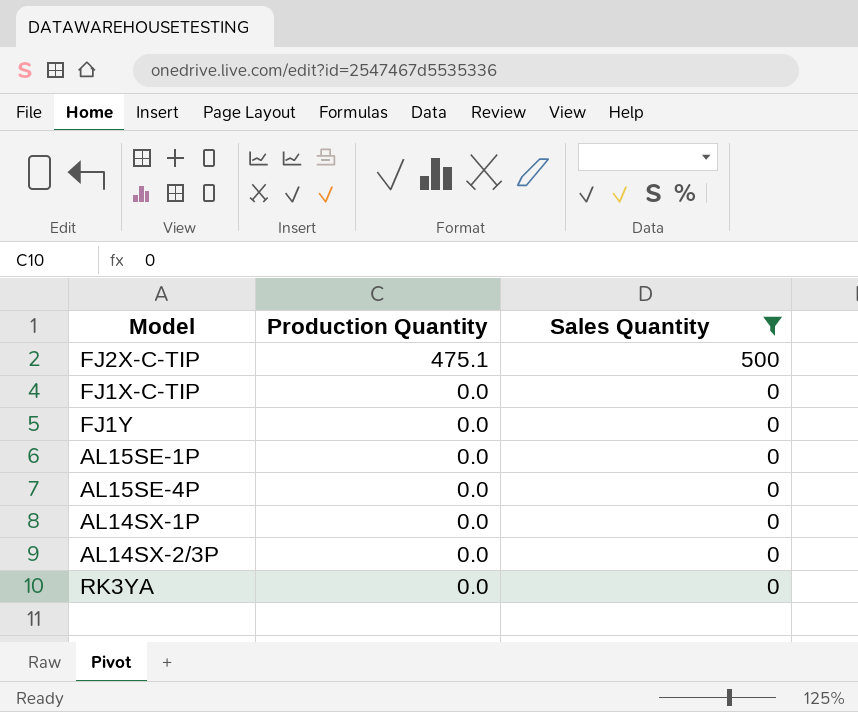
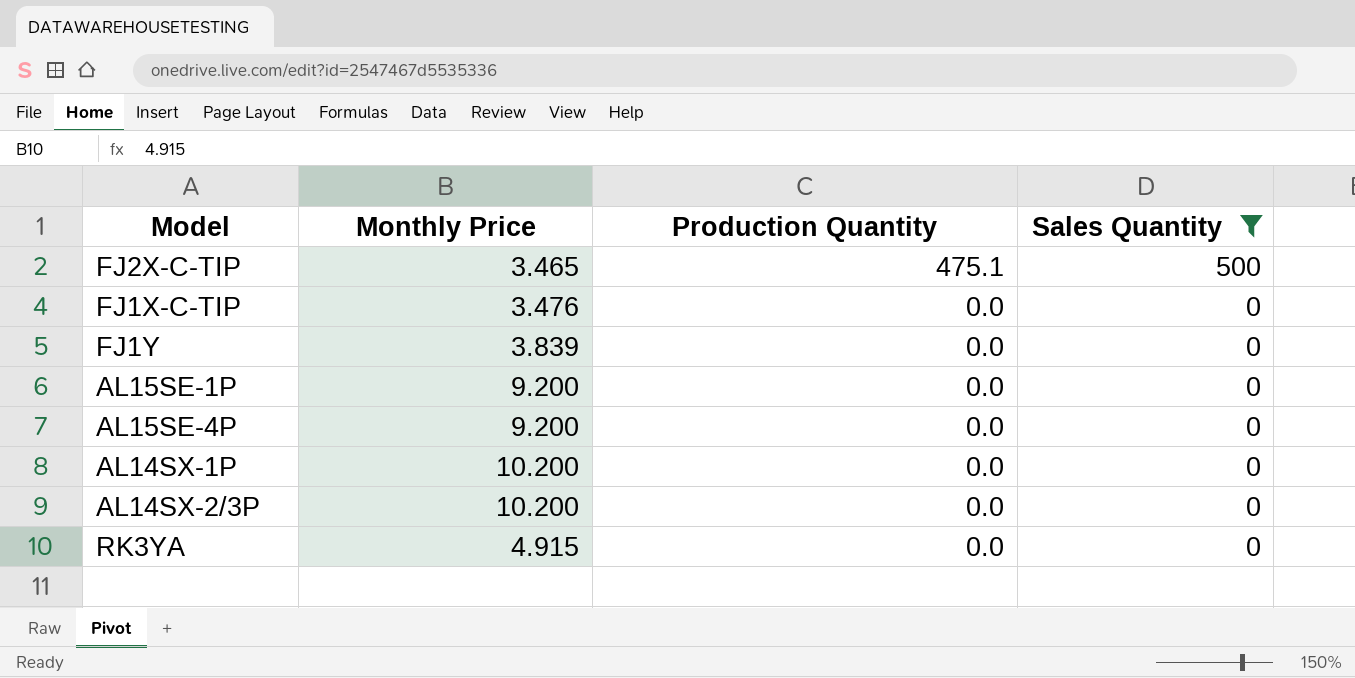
column Monthly Price | position: none -> 2

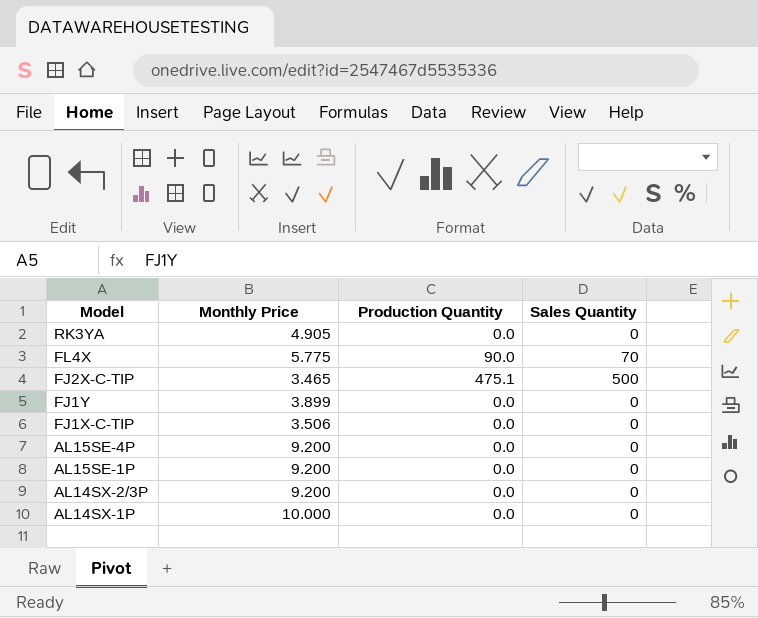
filter: Sales Quantity != 70 -> none
row order: Production Quantity descending -> Model descending
RK3YA | Monthly Price: 4.915 -> 4.905
FJ1Y | Monthly Price: 3.839 -> 3.899
FJ1X-C-TIP | Monthly Price: 3.476 -> 3.506
AL14SX-2/3P | Monthly Price: 10.200 -> 9.200
AL14SX-1P | Monthly Price: 10.200 -> 10.000

